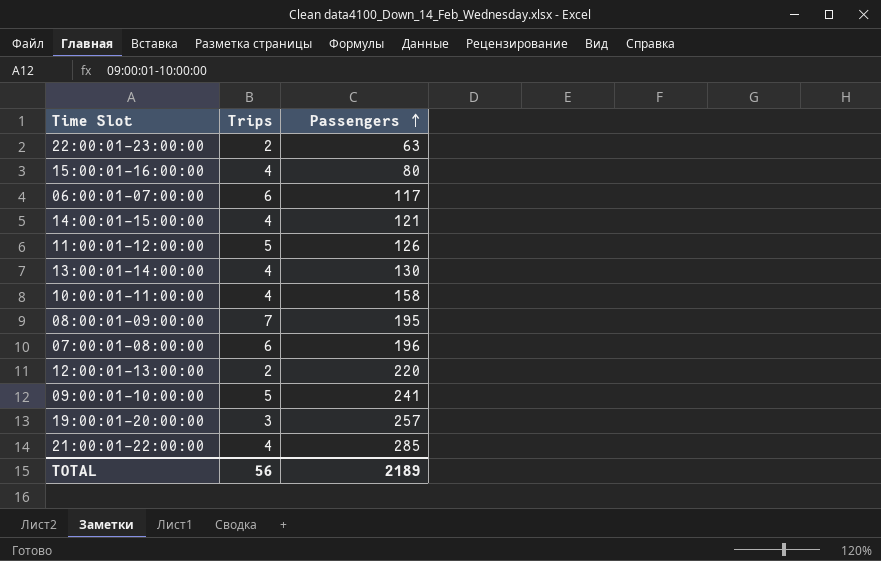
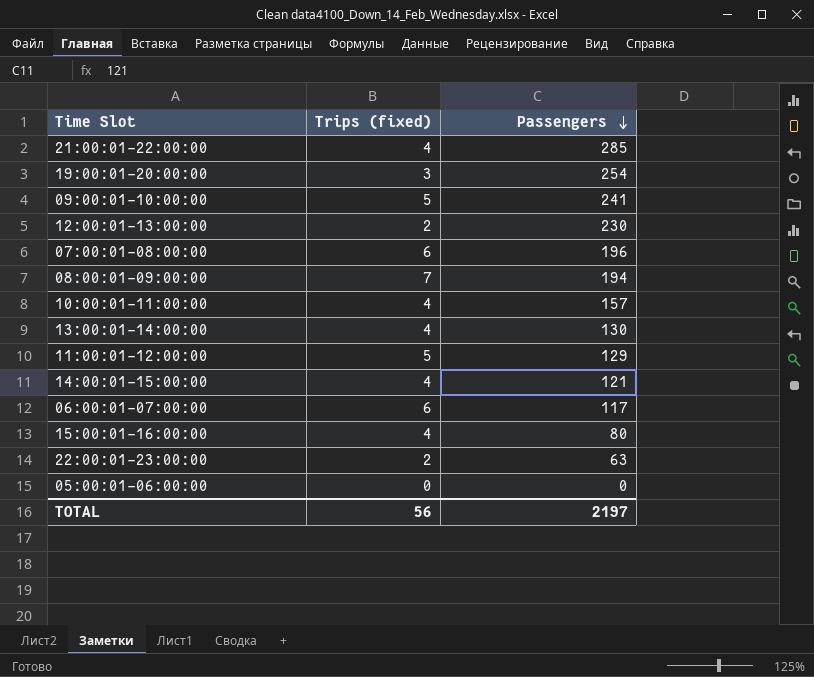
row order: Passengers ascending -> Passengers descending
column name: Trips -> Trips (fixed)
19:00:01-20:00:00 | Passengers: 257 -> 254
12:00:01-13:00:00 | Passengers: 220 -> 230
08:00:01-09:00:00 | Passengers: 195 -> 194
10:00:01-11:00:00 | Passengers: 158 -> 157
11:00:01-12:00:00 | Passengers: 126 -> 129
row 05:00:01-06:00:00: none -> 0 | 0
TOTAL | Passengers: 2189 -> 2197

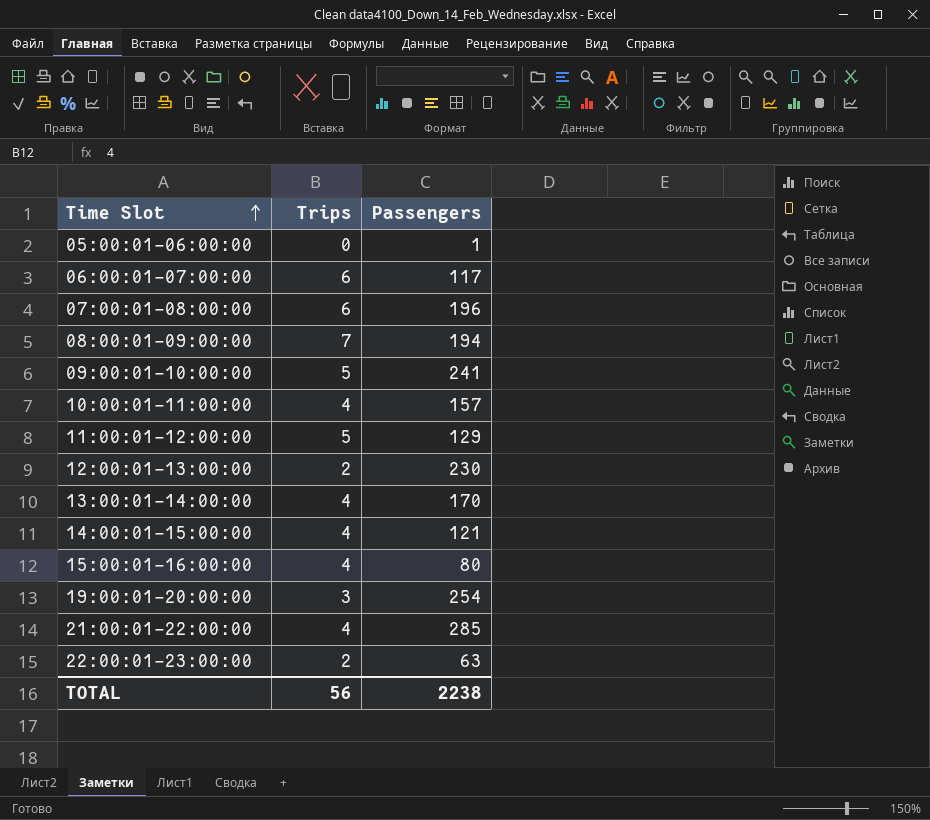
row order: Passengers descending -> Time Slot ascending
column name: Trips (fixed) -> Trips
05:00:01-06:00:00 | Passengers: 0 -> 1
13:00:01-14:00:00 | Passengers: 130 -> 170
TOTAL | Passengers: 2197 -> 2238

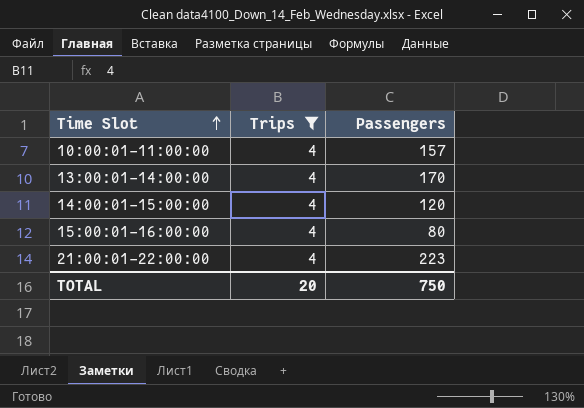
filter: none -> Trips = 4
14:00:01-15:00:00 | Passengers: 121 -> 120
21:00:01-22:00:00 | Passengers: 285 -> 223
TOTAL | Trips: 56 -> 20
TOTAL | Passengers: 2238 -> 750

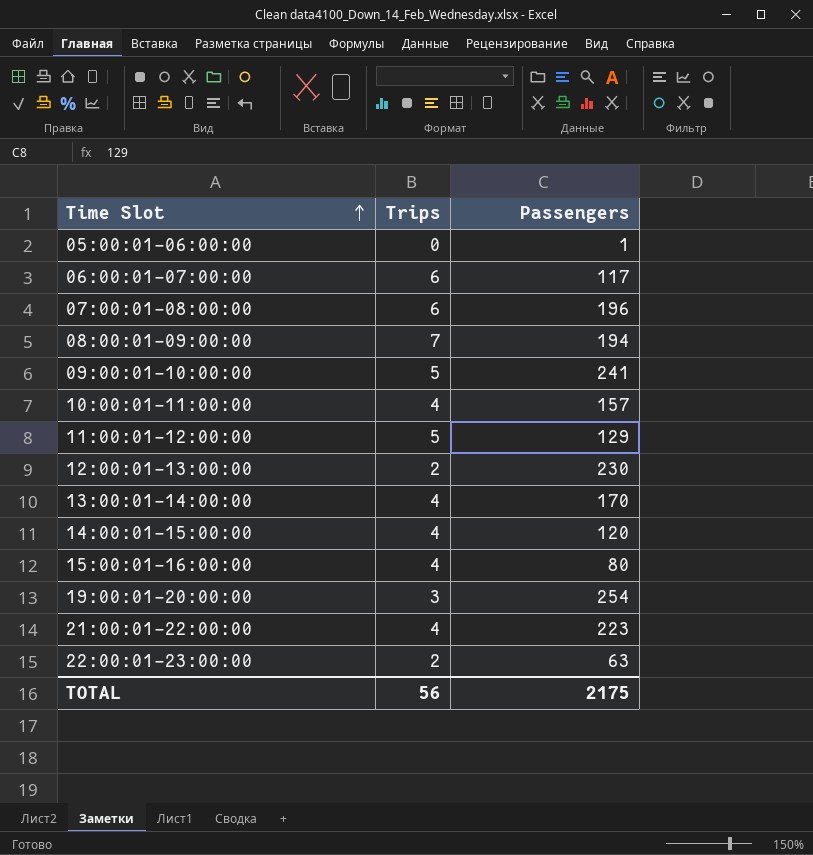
filter: Trips = 4 -> none
TOTAL | Trips: 20 -> 56
TOTAL | Passengers: 750 -> 2175

